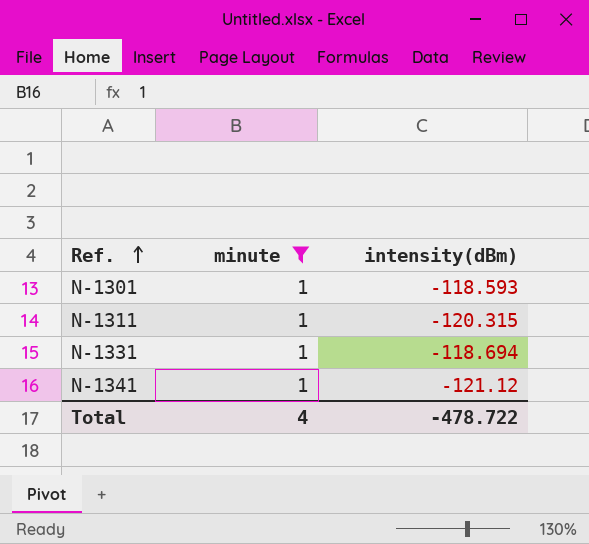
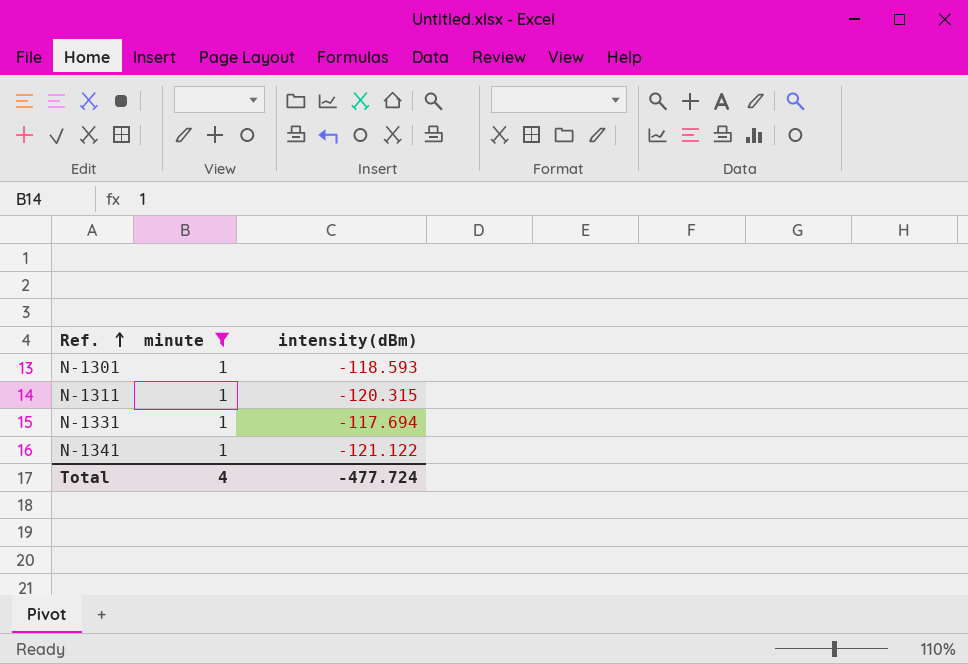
N-1331 | intensity(dBm): -118.694 -> -117.694
N-1341 | intensity(dBm): -121.12 -> -121.122
Total | intensity(dBm): -478.722 -> -477.724

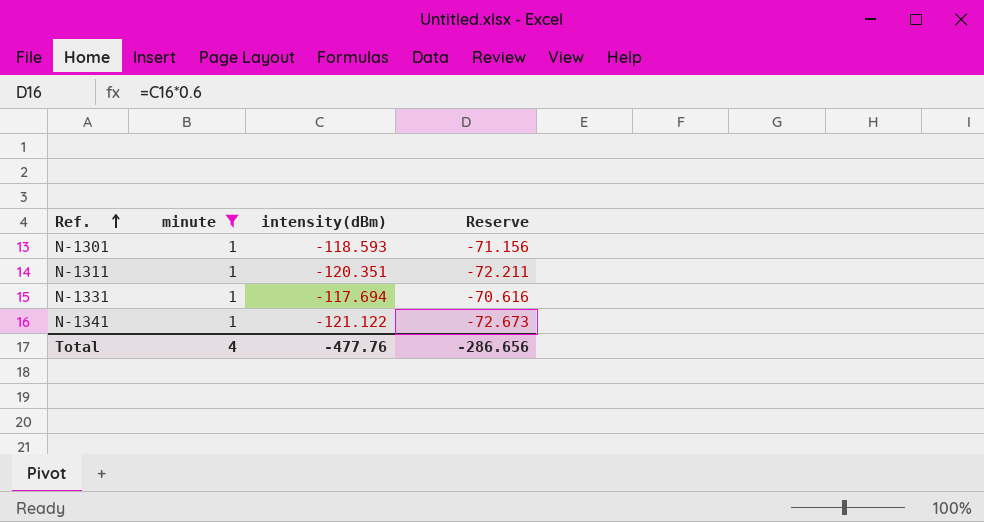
column Reserve | formula: none -> [intensity(dBm)] * 0.6
N-1311 | intensity(dBm): -120.315 -> -120.351
Total | intensity(dBm): -477.724 -> -477.76

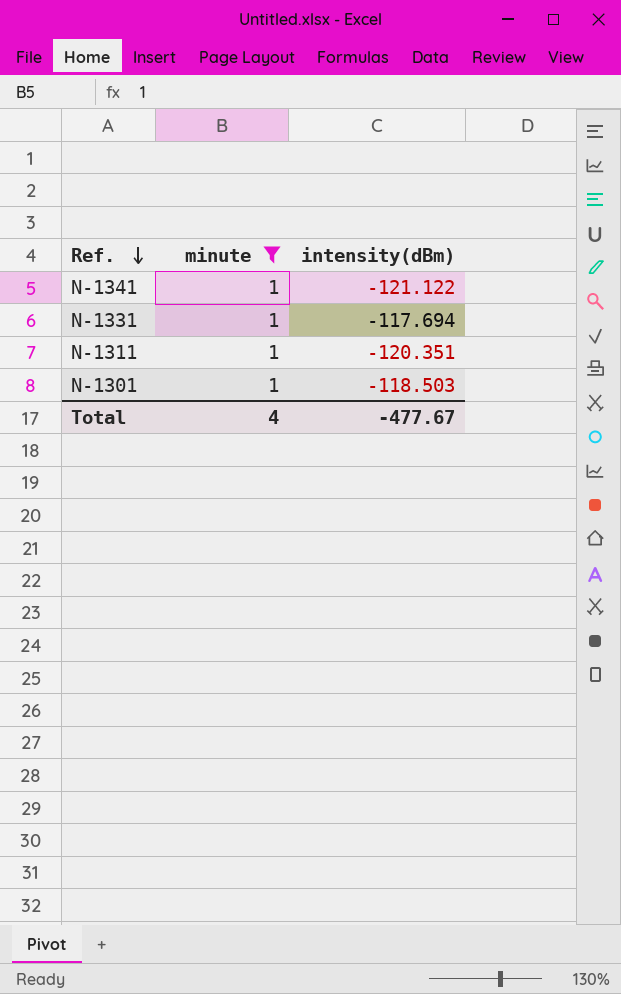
row order: Ref. ascending -> Ref. descending
column Reserve | formula: [intensity(dBm)] * 0.6 -> none
N-1301 | intensity(dBm): -118.593 -> -118.503
Total | intensity(dBm): -477.76 -> -477.67

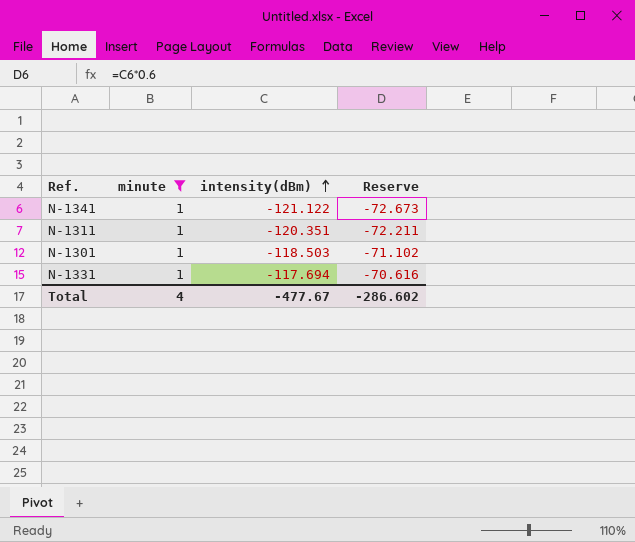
row order: Ref. descending -> intensity(dBm) ascending
column Reserve | formula: none -> [intensity(dBm)] * 0.6

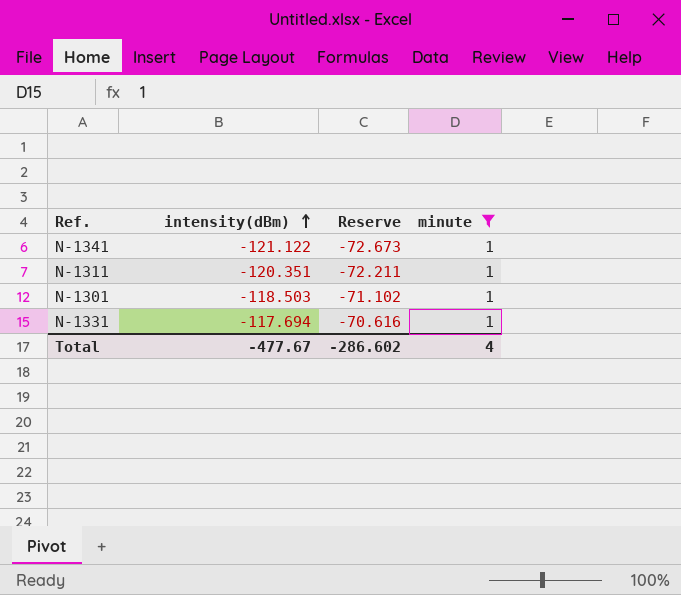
column minute | position: 2 -> 4

